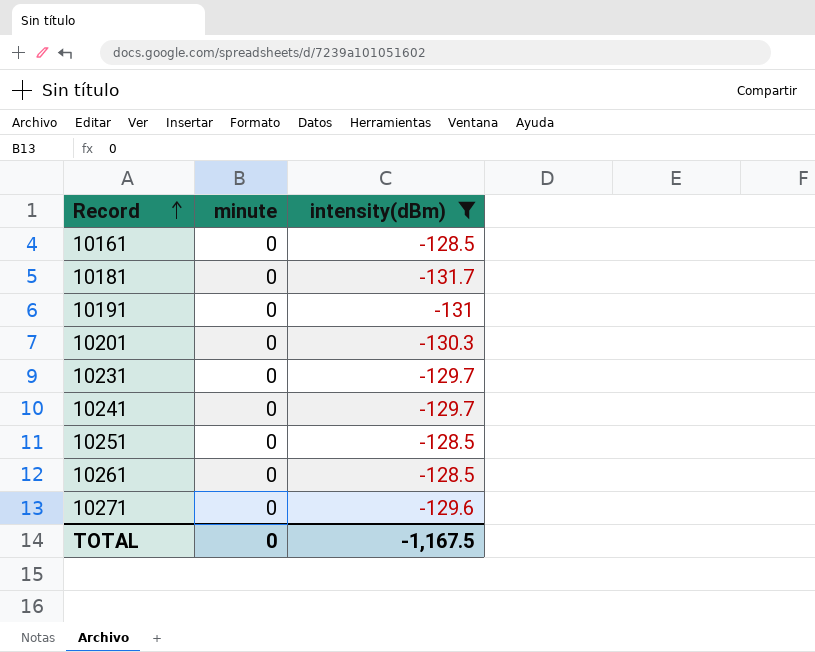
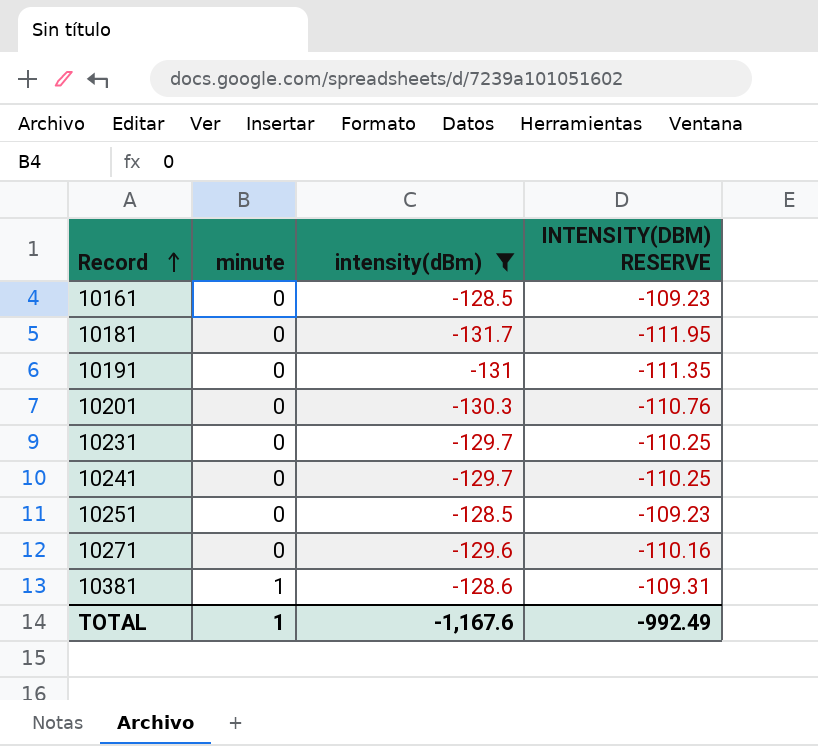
column INTENSITY(DBM) RESERVE | formula: none -> [intensity(dBm)] * 0.85
row 10261: 0 | -128.5 -> none
row 10381: none -> 1 | -128.6 | -109.31
TOTAL | minute: 0 -> 1
TOTAL | intensity(dBm): -1,167.5 -> -1,167.6

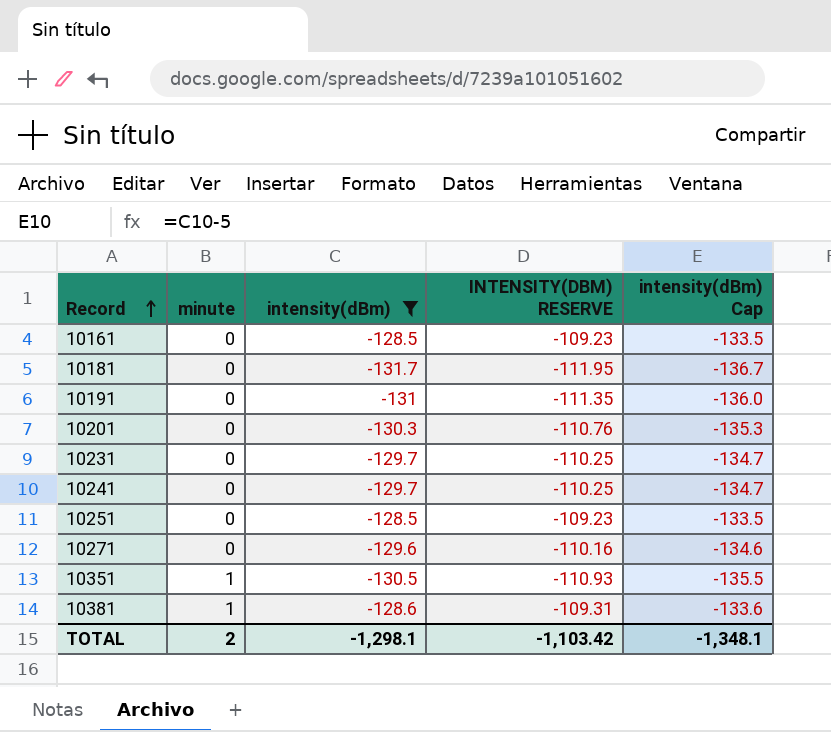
column intensity(dBm) Cap | formula: none -> [intensity(dBm)] - 5
row 10351: none -> 1 | -130.5 | -110.93 | -135.5
TOTAL | minute: 1 -> 2
TOTAL | intensity(dBm): -1,167.6 -> -1,298.1
TOTAL | INTENSITY(DBM) RESERVE: -992.49 -> -1,103.42

